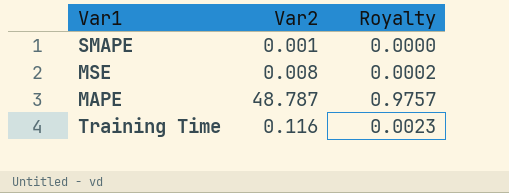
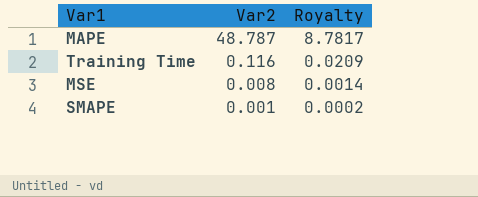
row order: none -> Var2 descending
column Royalty | formula: [Var2] * 0.02 -> [Var2] * 0.18

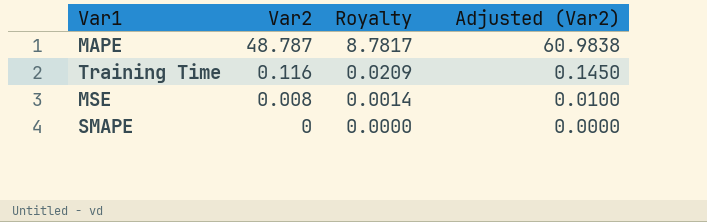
column Adjusted (Var2) | formula: none -> [Var2] * 1.25
SMAPE | Var2: 0.001 -> 0
SMAPE | Royalty: 0.0002 -> 0.0000

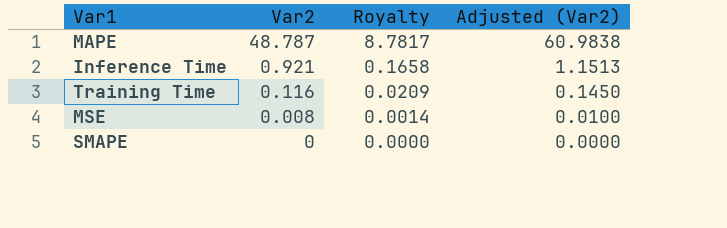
row Inference Time: none -> 0.921 | 0.1658 | 1.1513

